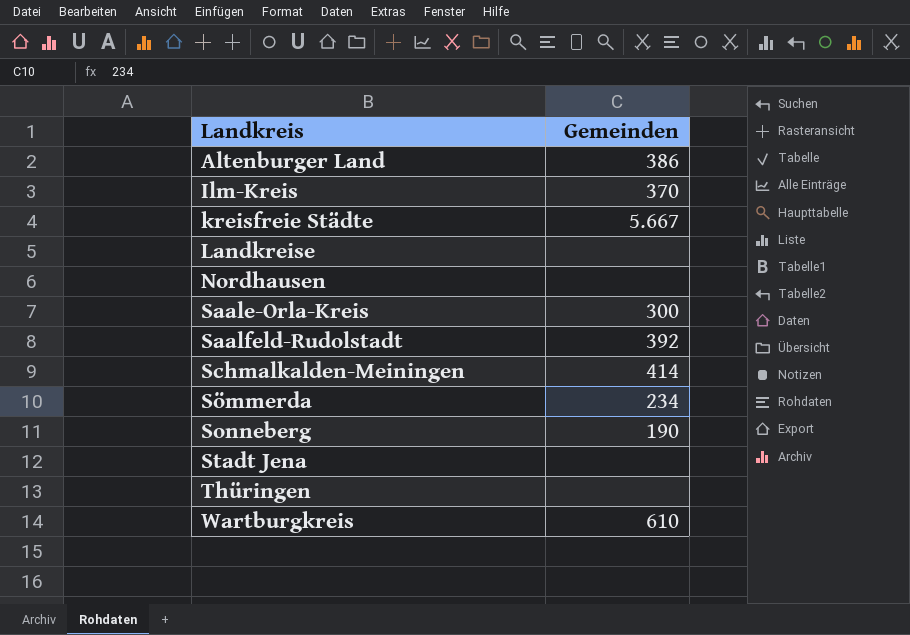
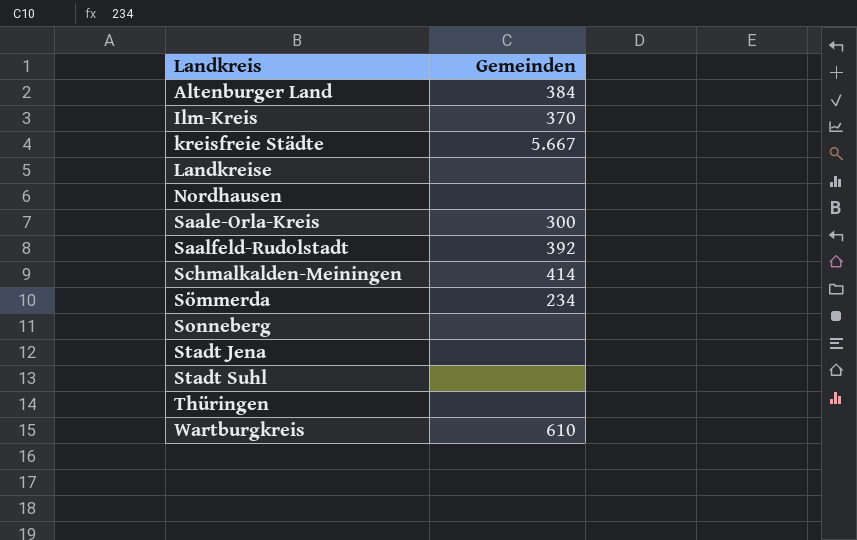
Altenburger Land | Gemeinden: 386 -> 384
Sonneberg | Gemeinden: 190 -> none
row Stadt Suhl: none -> none

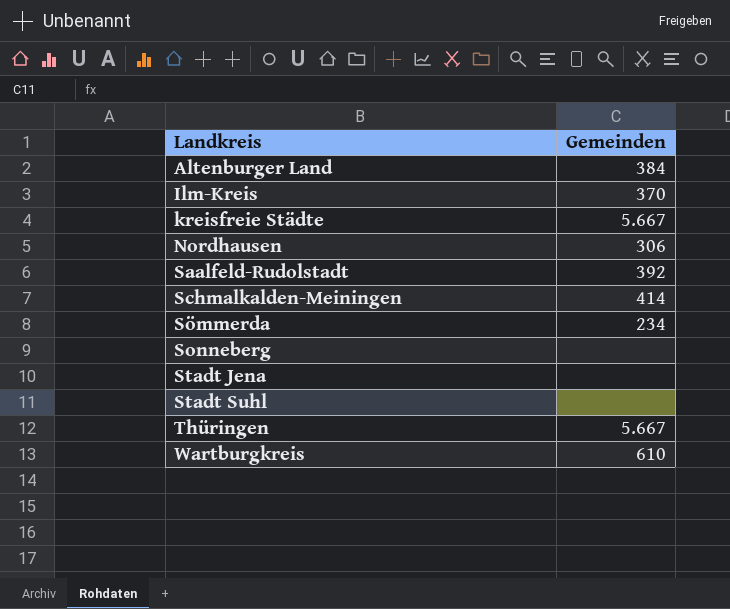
row Landkreise: none -> none
row Saale-Orla-Kreis: 300 -> none
Nordhausen | Gemeinden: none -> 306
Thüringen | Gemeinden: none -> 5.667

